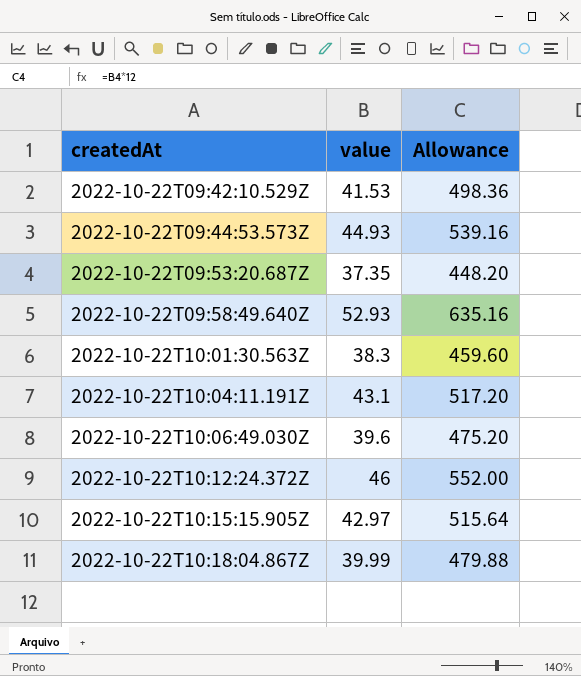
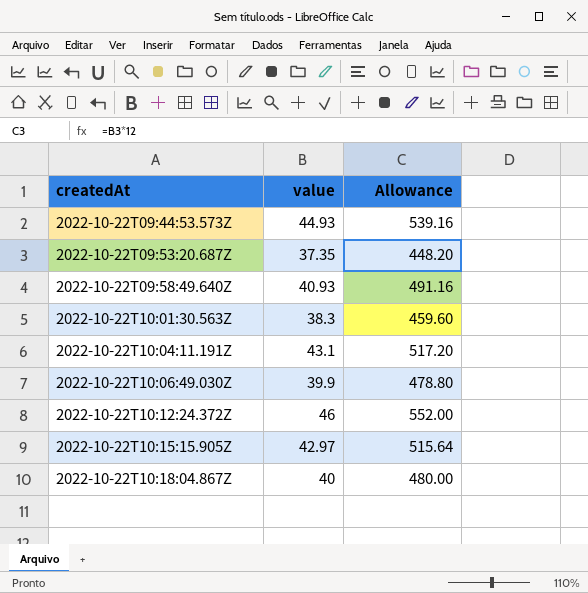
row 2022-10-22T09:42:10.529Z: 41.53 | 498.36 -> none
2022-10-22T09:58:49.640Z | value: 52.93 -> 40.93
2022-10-22T09:58:49.640Z | Allowance: 635.16 -> 491.16
2022-10-22T10:06:49.030Z | value: 39.6 -> 39.9
2022-10-22T10:06:49.030Z | Allowance: 475.20 -> 478.80
2022-10-22T10:18:04.867Z | value: 39.99 -> 40
2022-10-22T10:18:04.867Z | Allowance: 479.88 -> 480.00

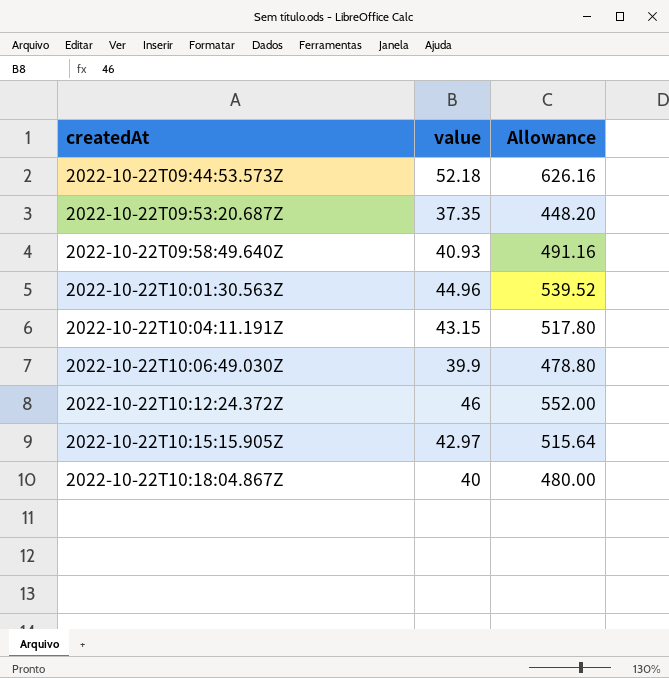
2022-10-22T09:44:53.573Z | value: 44.93 -> 52.18
2022-10-22T09:44:53.573Z | Allowance: 539.16 -> 626.16
2022-10-22T10:01:30.563Z | value: 38.3 -> 44.96
2022-10-22T10:01:30.563Z | Allowance: 459.60 -> 539.52
2022-10-22T10:04:11.191Z | value: 43.1 -> 43.15
2022-10-22T10:04:11.191Z | Allowance: 517.20 -> 517.80

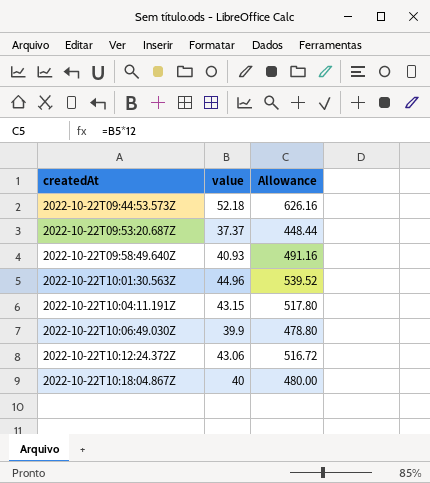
row 2022-10-22T10:15:15.905Z: 42.97 | 515.64 -> none
2022-10-22T09:53:20.687Z | value: 37.35 -> 37.37
2022-10-22T09:53:20.687Z | Allowance: 448.20 -> 448.44
2022-10-22T10:12:24.372Z | value: 46 -> 43.06
2022-10-22T10:12:24.372Z | Allowance: 552.00 -> 516.72

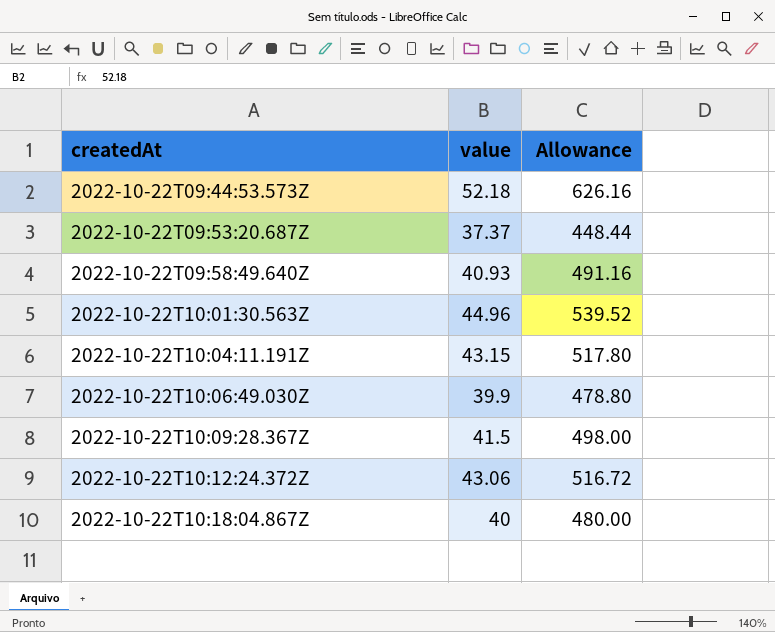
row 2022-10-22T10:09:28.367Z: none -> 41.5 | 498.00

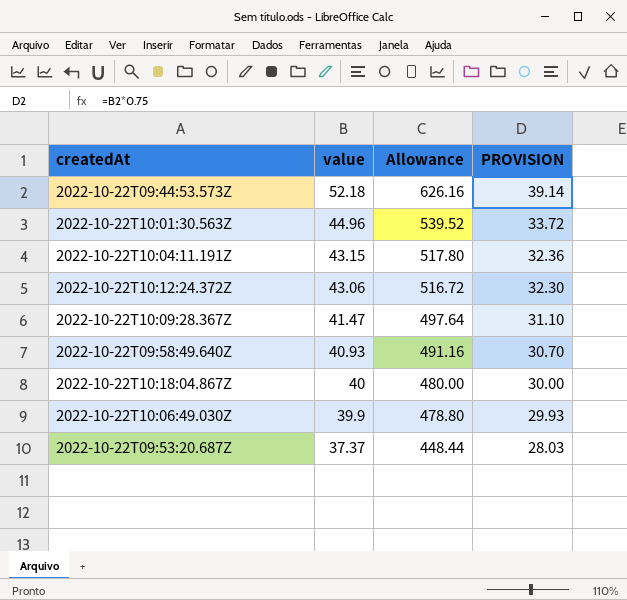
row order: createdAt ascending -> value descending
column PROVISION | formula: none -> [value] * 0.75
2022-10-22T10:09:28.367Z | value: 41.5 -> 41.47
2022-10-22T10:09:28.367Z | Allowance: 498.00 -> 497.64

